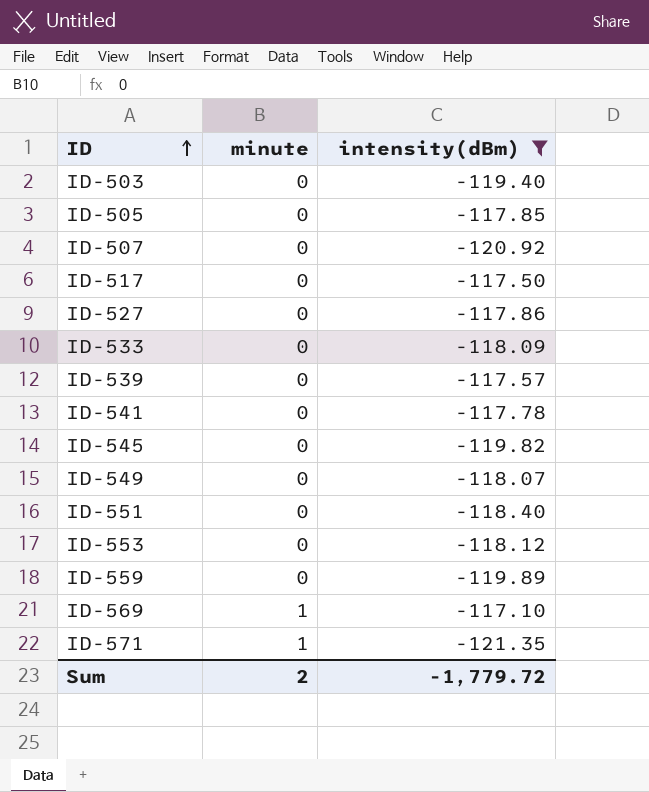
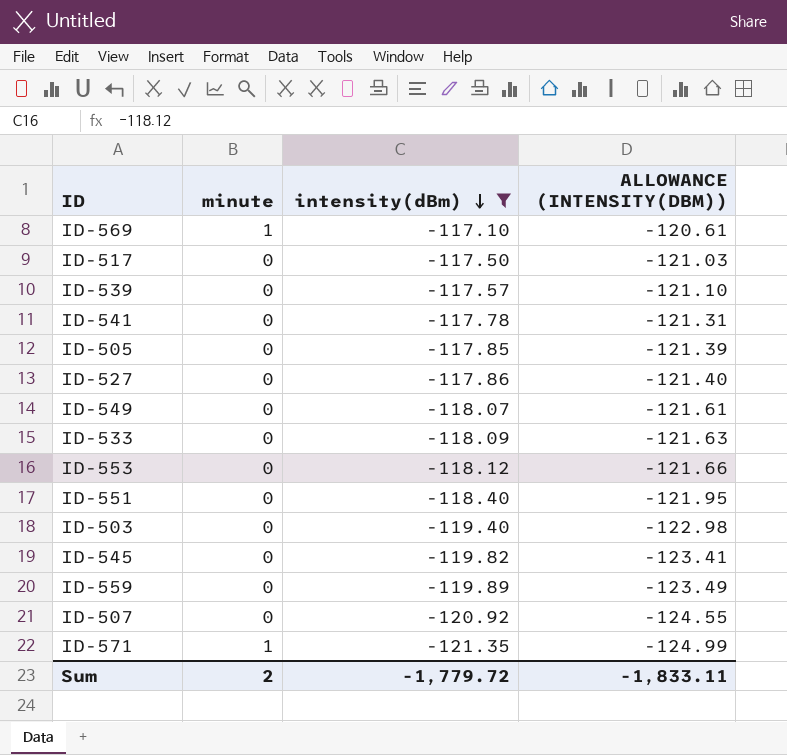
row order: ID ascending -> intensity(dBm) descending
column ALLOWANCE (INTENSITY(DBM)) | formula: none -> [intensity(dBm)] * 1.03

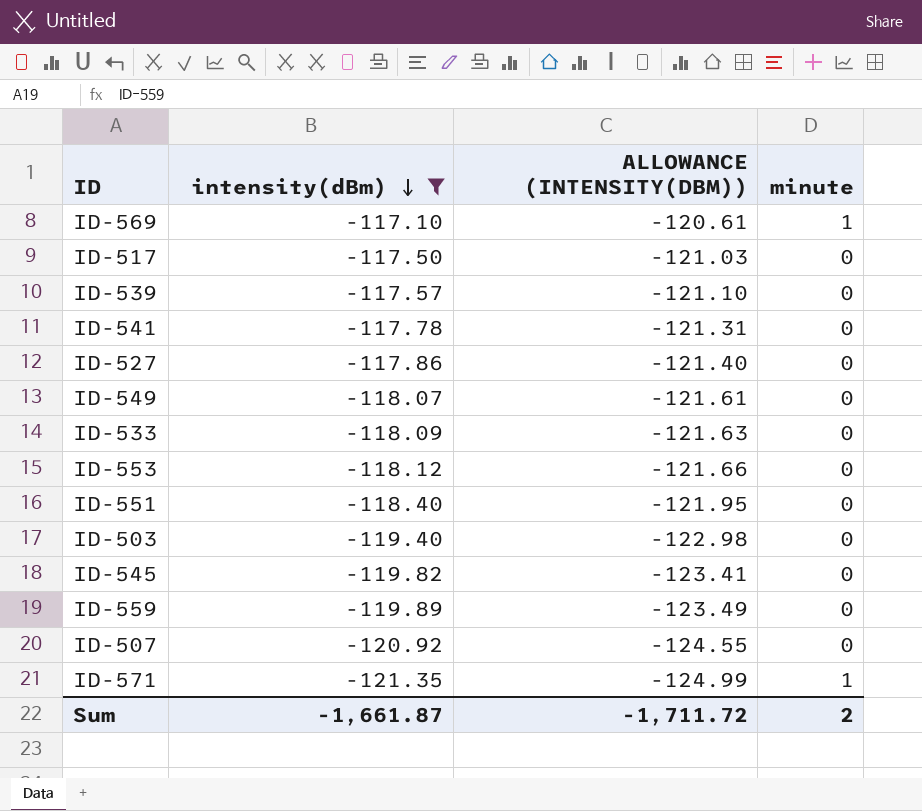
column minute | position: 2 -> 4
row ID-505: 0 | -117.85 | -121.39 -> none
Sum | intensity(dBm): -1,779.72 -> -1,661.87
Sum | ALLOWANCE (INTENSITY(DBM)): -1,833.11 -> -1,711.72

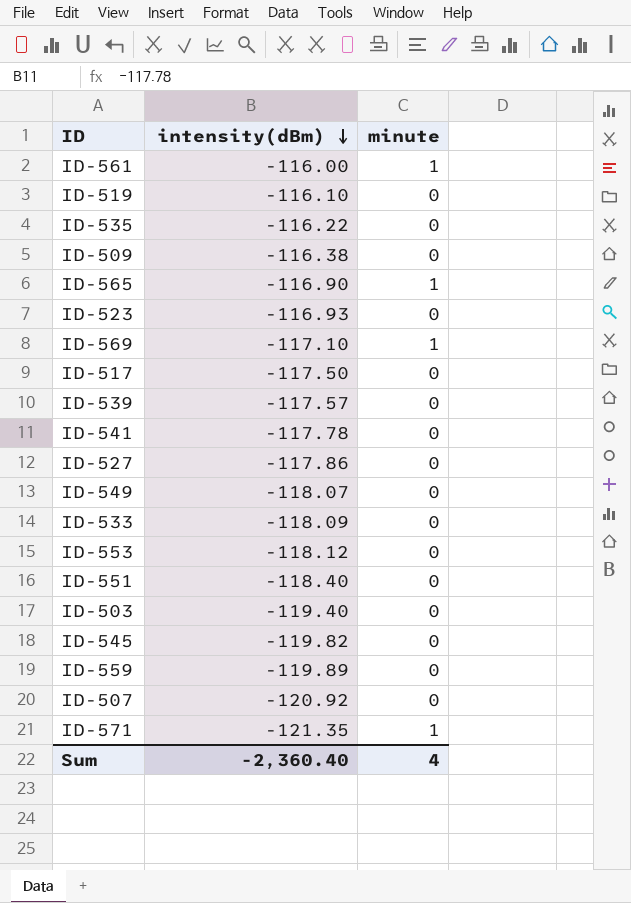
filter: intensity(dBm) <= -117.10 -> none
column ALLOWANCE (INTENSITY(DBM)) | formula: [intensity(dBm)] * 1.03 -> none
Sum | intensity(dBm): -1,661.87 -> -2,360.40
Sum | minute: 2 -> 4

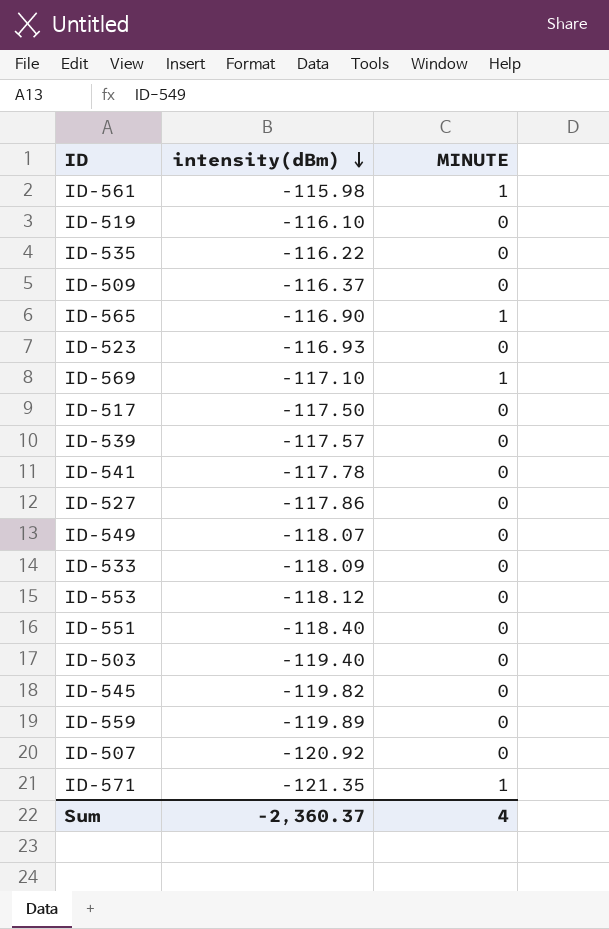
column name: minute -> MINUTE
ID-561 | intensity(dBm): -116.00 -> -115.98
ID-509 | intensity(dBm): -116.38 -> -116.37
Sum | intensity(dBm): -2,360.40 -> -2,360.37

